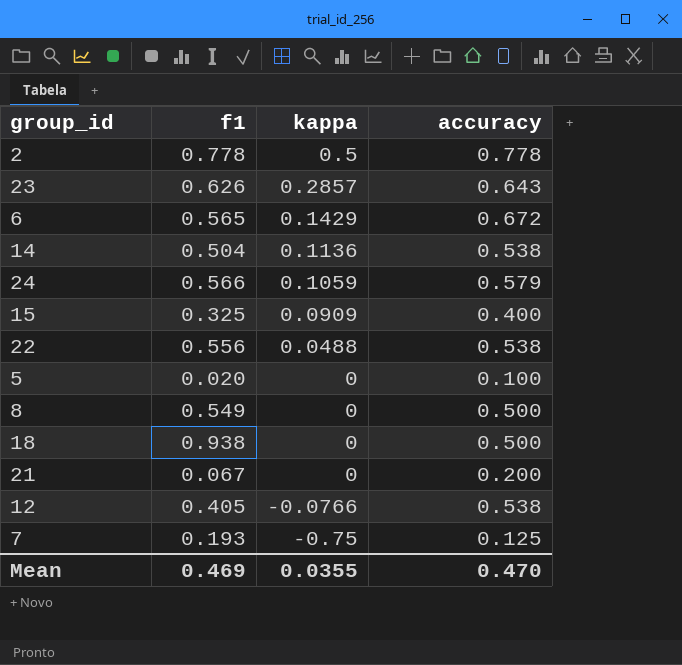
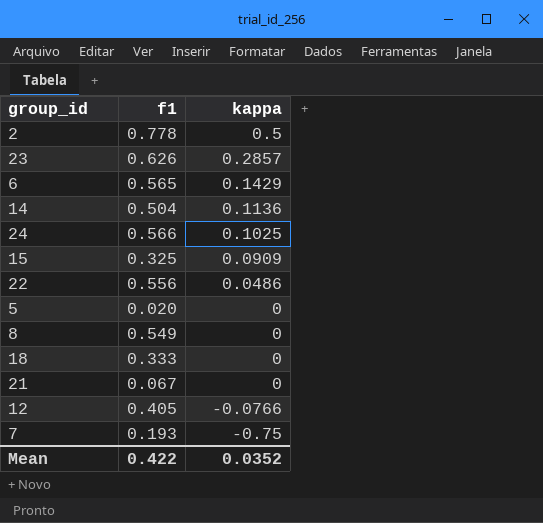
column accuracy | position: 4 -> none
24 | kappa: 0.1059 -> 0.1025
22 | kappa: 0.0488 -> 0.0486
18 | f1: 0.938 -> 0.333
Mean | f1: 0.469 -> 0.422
Mean | kappa: 0.0355 -> 0.0352

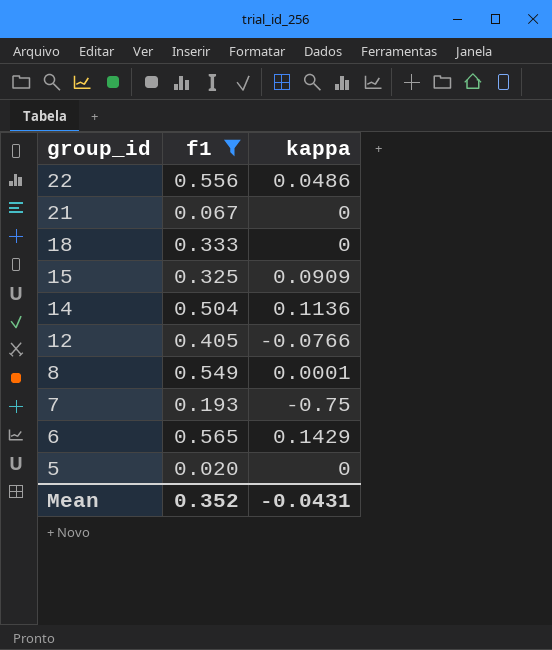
filter: none -> f1 <= 0.565
row order: kappa descending -> group_id descending
8 | kappa: 0 -> 0.0001
Mean | f1: 0.422 -> 0.352
Mean | kappa: 0.0352 -> -0.0431

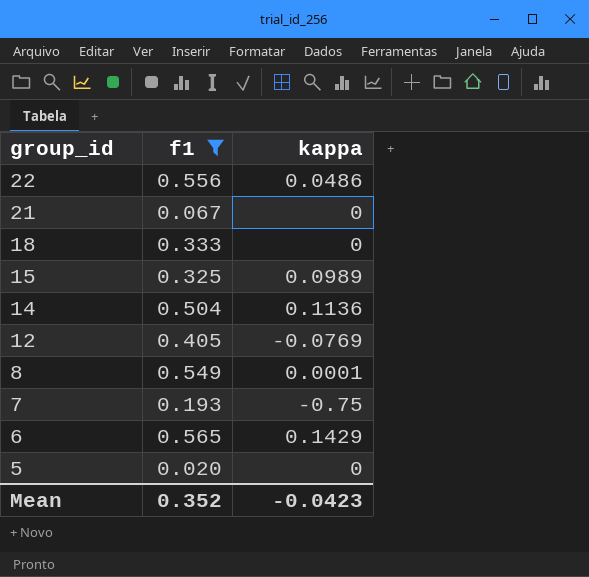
15 | kappa: 0.0909 -> 0.0989
12 | kappa: -0.0766 -> -0.0769
Mean | kappa: -0.0431 -> -0.0423

